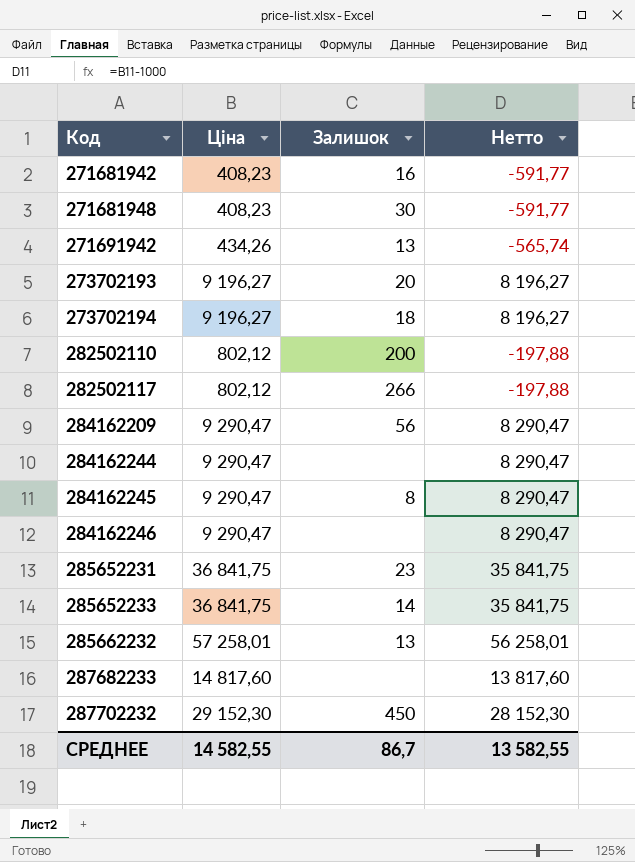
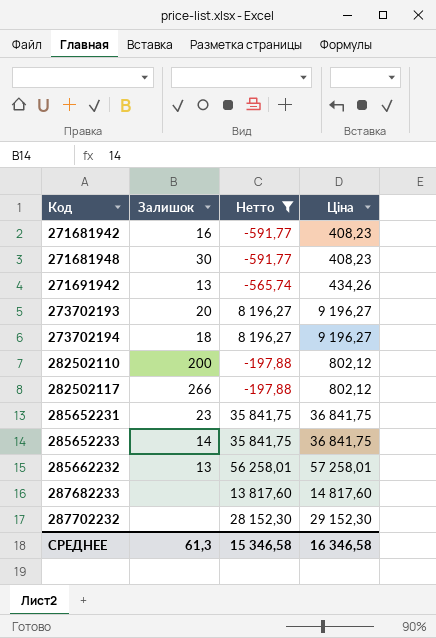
filter: none -> Нетто != 8 290,47
column Ціна | position: 2 -> 4
287702232 | Залишок: 450 -> none
СРЕДНЕЕ | Залишок: 86,7 -> 61,3
СРЕДНЕЕ | Нетто: 13 582,55 -> 15 346,58
СРЕДНЕЕ | Ціна: 14 582,55 -> 16 346,58

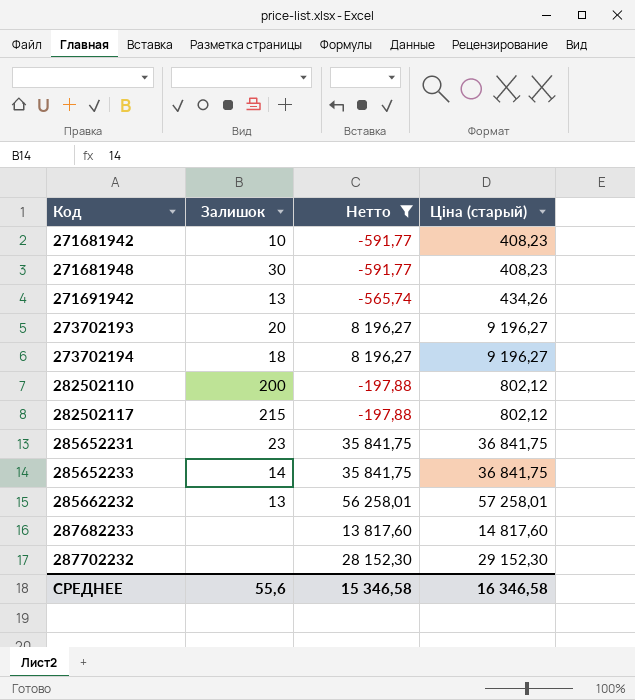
column name: Ціна -> Ціна (старый)
271681942 | Залишок: 16 -> 10
282502117 | Залишок: 266 -> 215
СРЕДНЕЕ | Залишок: 61,3 -> 55,6

